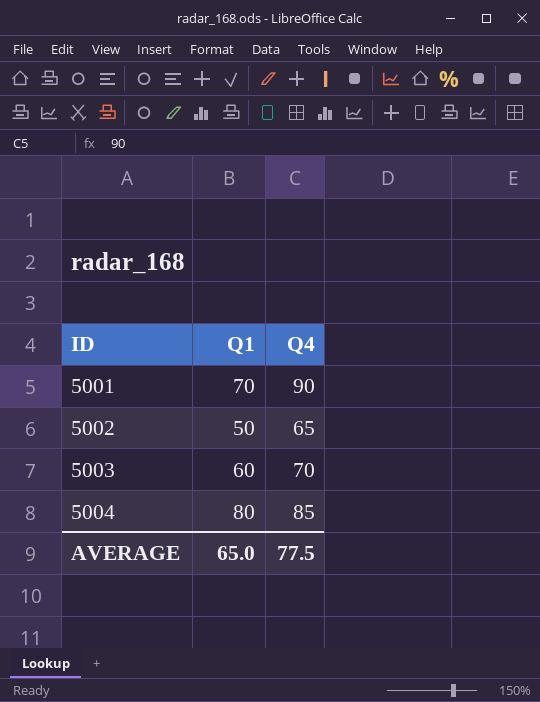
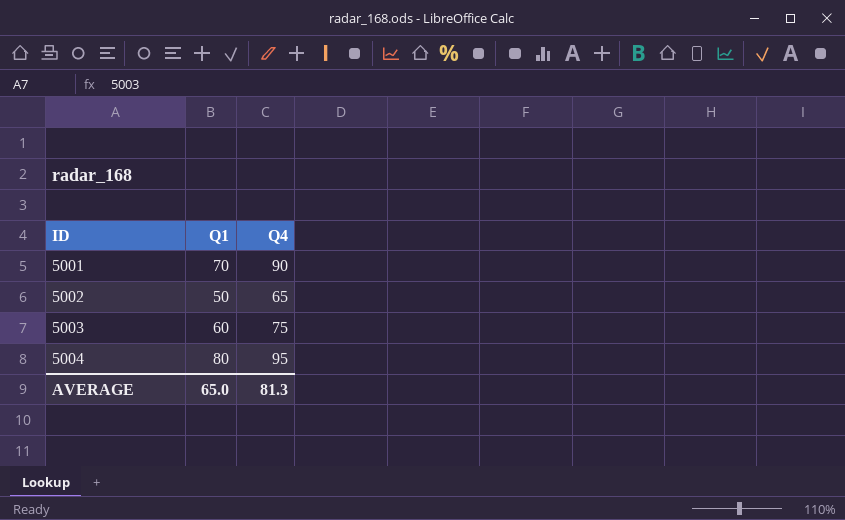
5003 | Q4: 70 -> 75
5004 | Q4: 85 -> 95
AVERAGE | Q4: 77.5 -> 81.3

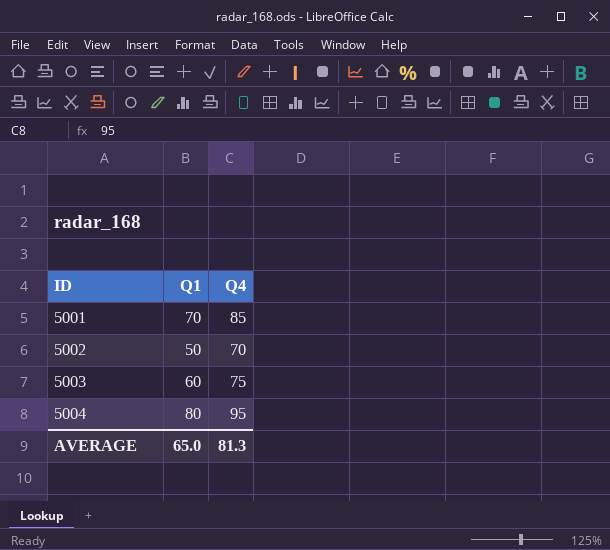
5001 | Q4: 90 -> 85
5002 | Q4: 65 -> 70

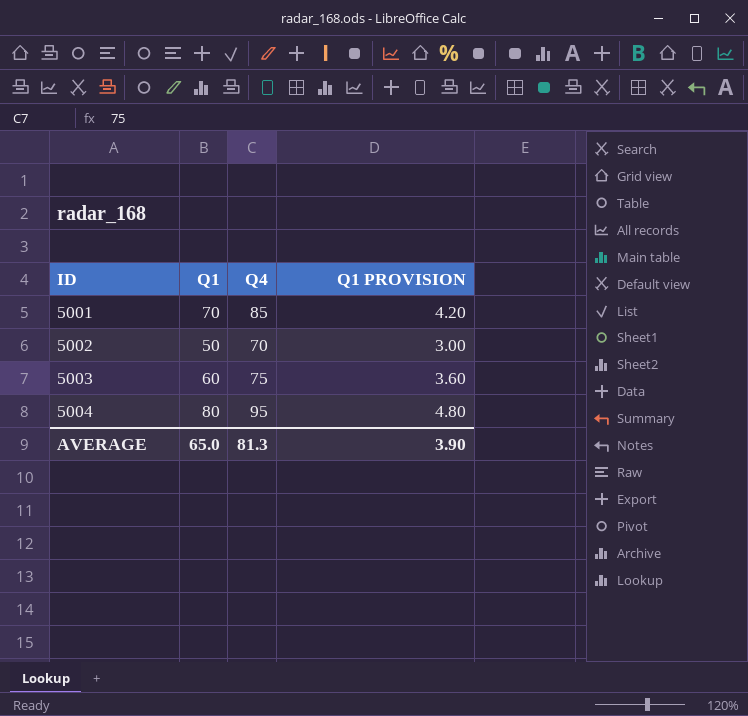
column Q1 PROVISION | formula: none -> [Q1] * 0.06

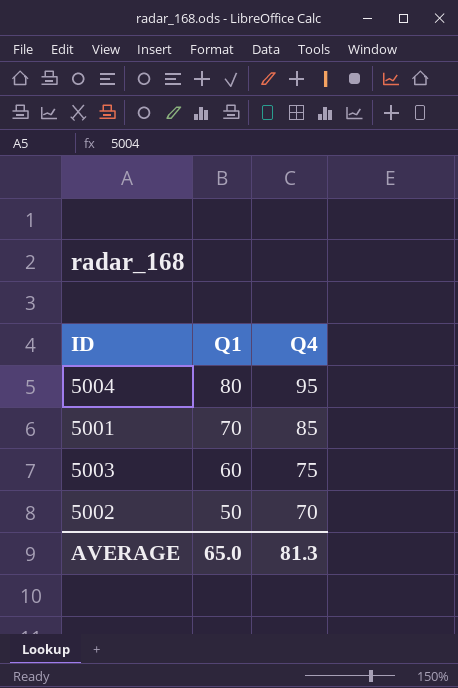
row order: ID ascending -> Q1 descending
column Q1 PROVISION | formula: [Q1] * 0.06 -> none

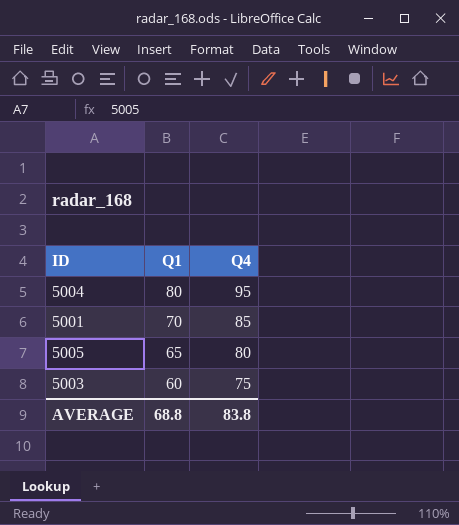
row 5002: 50 | 70 -> none
row 5005: none -> 65 | 80
AVERAGE | Q1: 65.0 -> 68.8
AVERAGE | Q4: 81.3 -> 83.8

